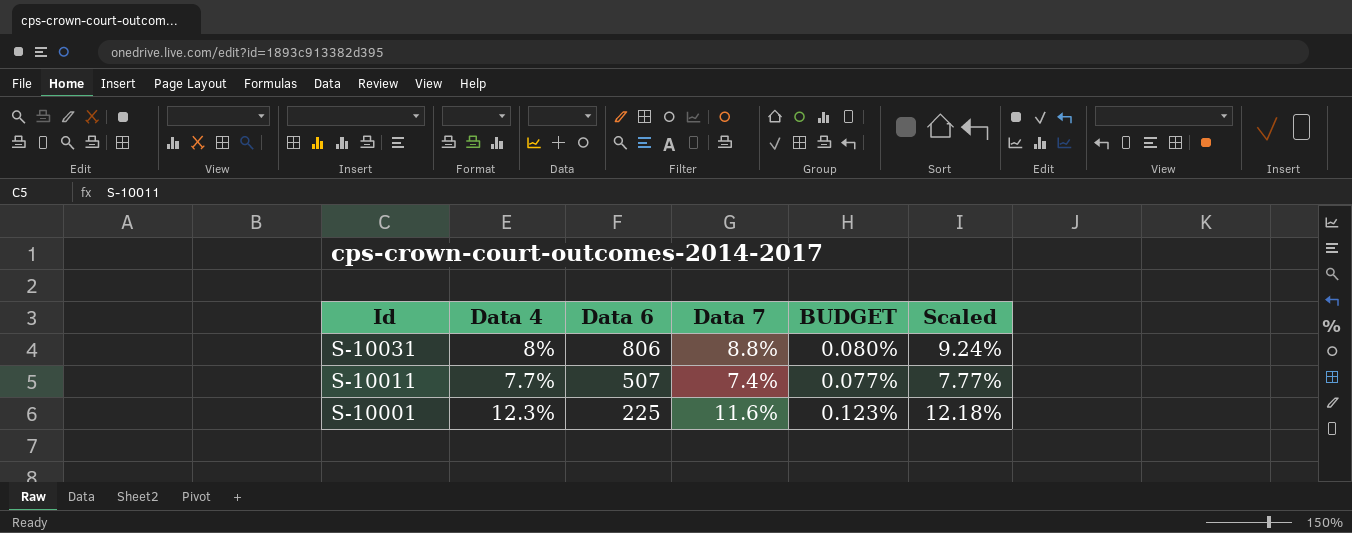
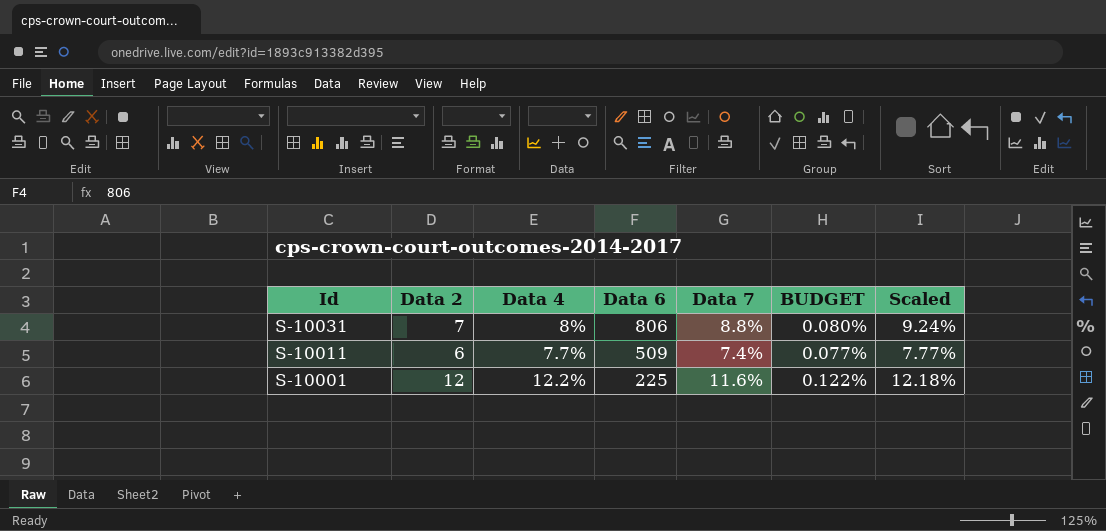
column Data 2 | position: none -> 2
S-10011 | Data 6: 507 -> 509
S-10001 | Data 4: 12.3% -> 12.2%
S-10001 | BUDGET: 0.123% -> 0.122%

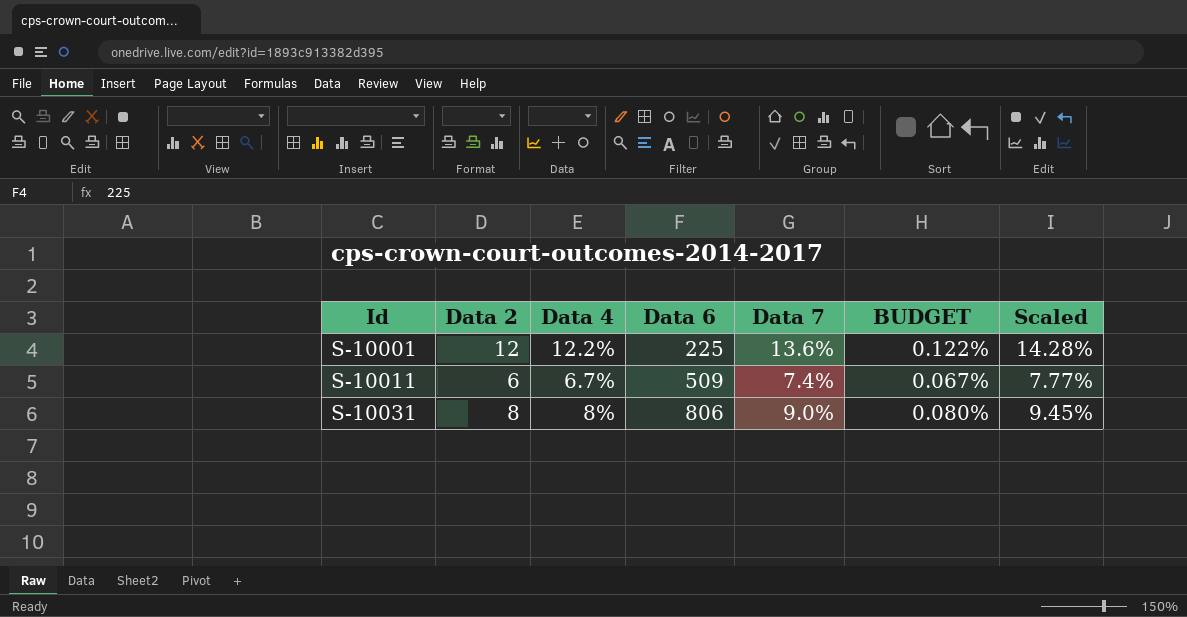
row order: Id descending -> Id ascending
S-10001 | Data 7: 11.6% -> 13.6%
S-10001 | Scaled: 12.18% -> 14.28%
S-10011 | Data 4: 7.7% -> 6.7%
S-10011 | BUDGET: 0.077% -> 0.067%
S-10031 | Data 2: 7 -> 8
S-10031 | Data 7: 8.8% -> 9.0%
S-10031 | Scaled: 9.24% -> 9.45%

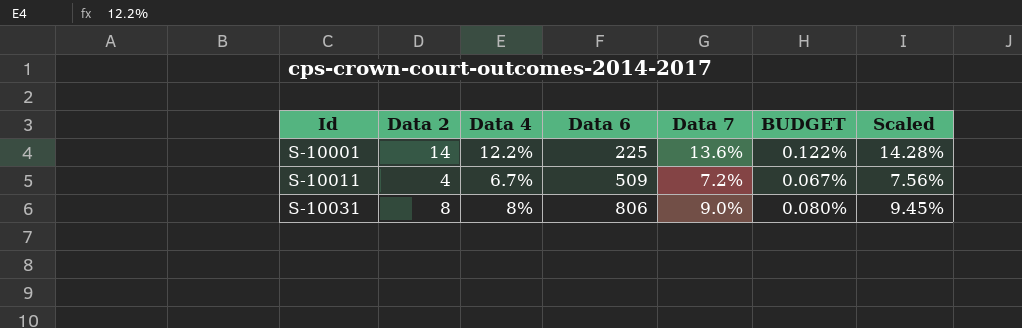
S-10001 | Data 2: 12 -> 14
S-10011 | Data 2: 6 -> 4
S-10011 | Data 7: 7.4% -> 7.2%
S-10011 | Scaled: 7.77% -> 7.56%

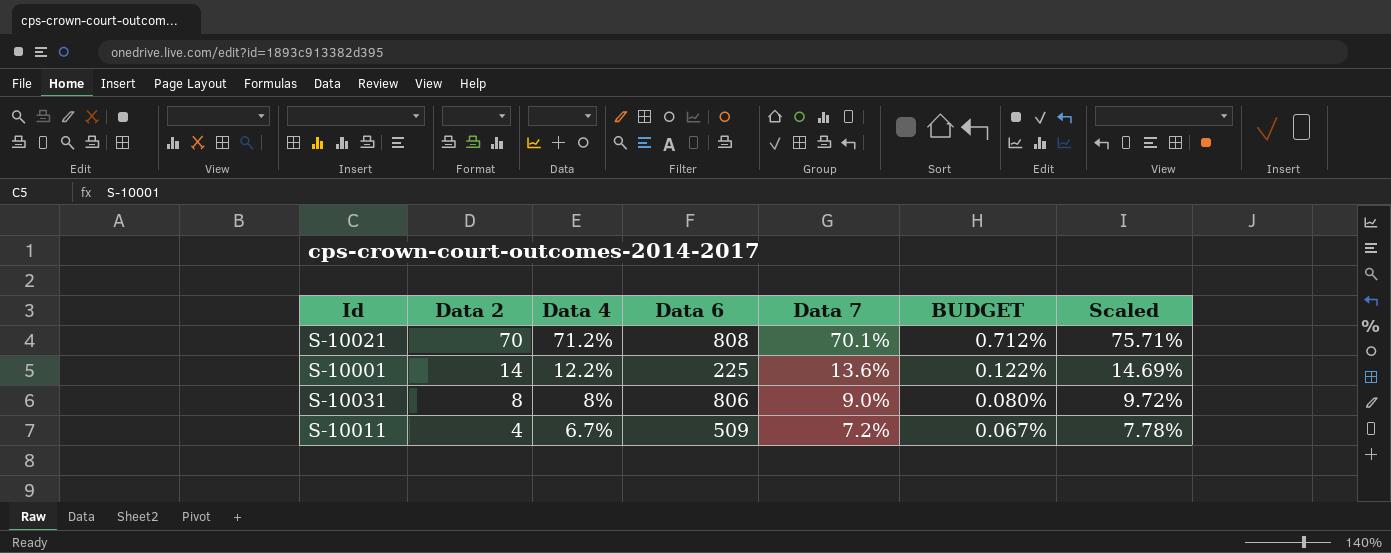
row order: Id ascending -> Data 2 descending
column Scaled | formula: [Data 7] * 1.05 -> [Data 7] * 1.08
row S-10021: none -> 70 | 71.2% | 808 | 70.1% | 0.712% | 75.71%

